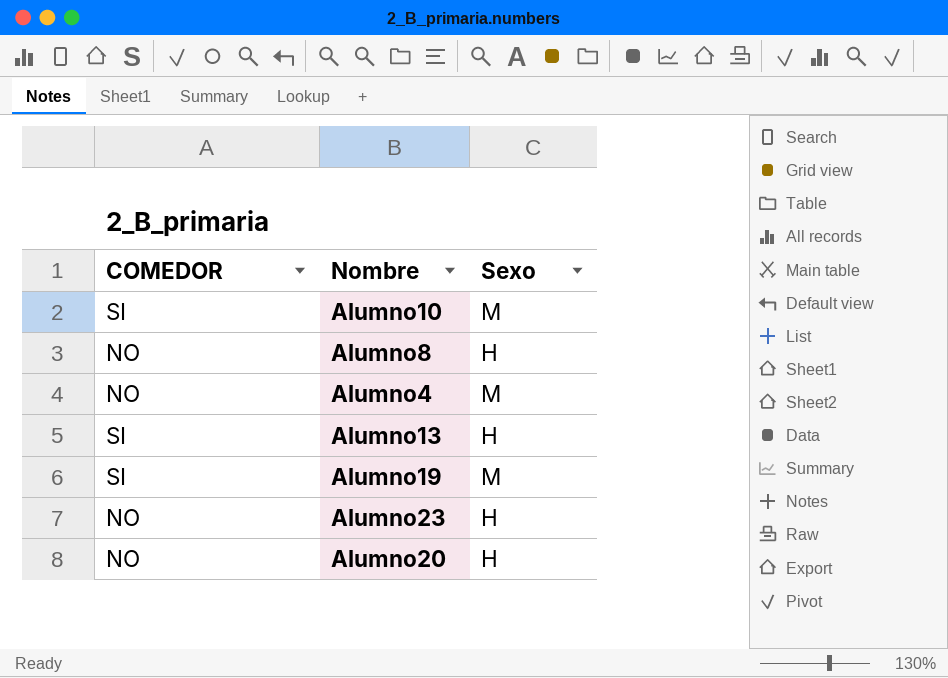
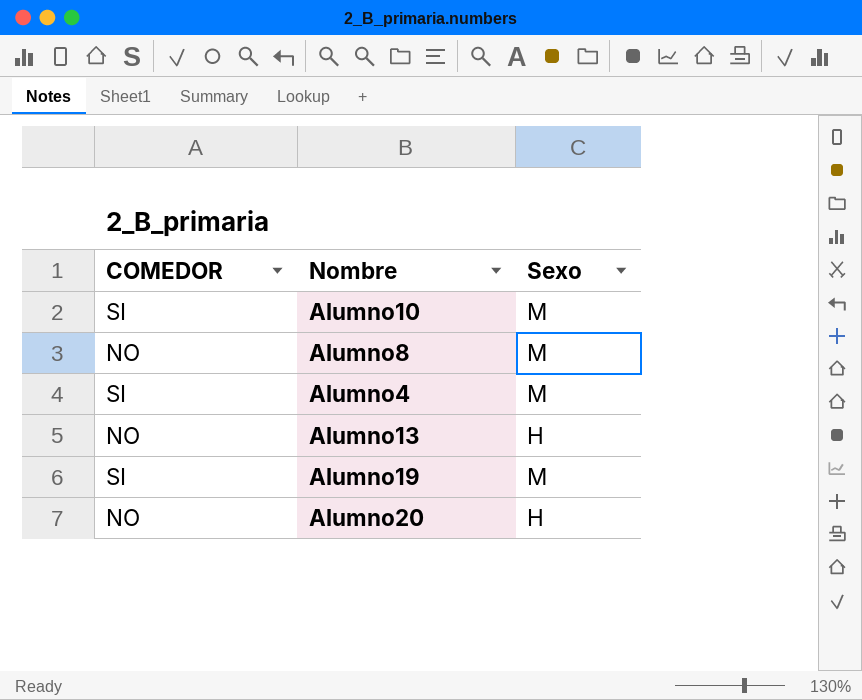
row Alumno23: NO | H -> none
Alumno8 | Sexo: H -> M
Alumno4 | COMEDOR: NO -> SI
Alumno13 | COMEDOR: SI -> NO

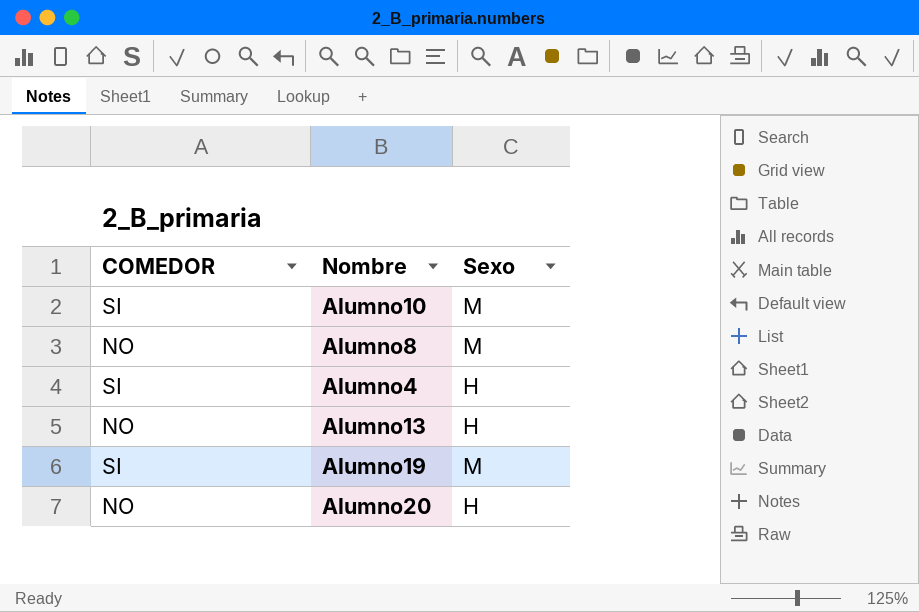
Alumno4 | Sexo: M -> H

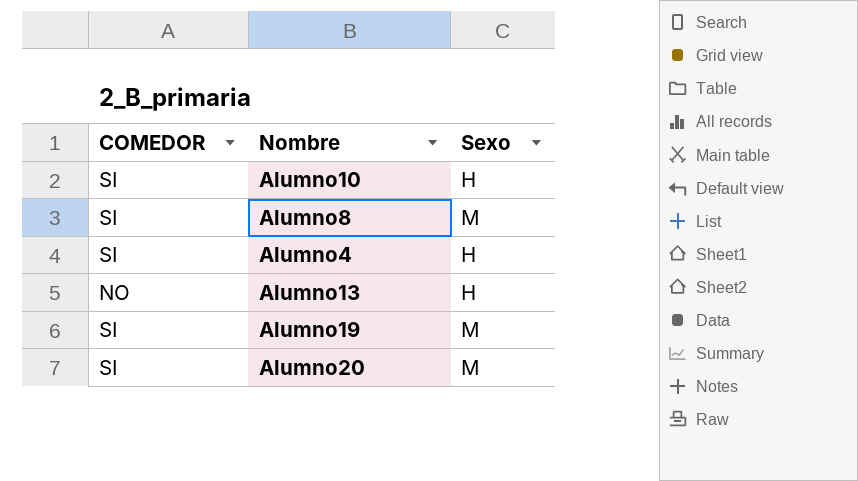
Alumno10 | Sexo: M -> H
Alumno8 | COMEDOR: NO -> SI
Alumno20 | COMEDOR: NO -> SI
Alumno20 | Sexo: H -> M

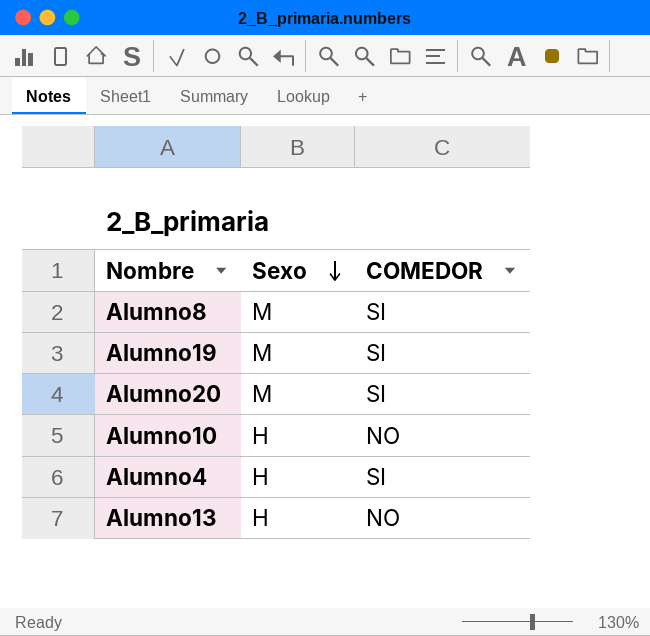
row order: none -> Sexo descending
column COMEDOR | position: 1 -> 3
Alumno10 | COMEDOR: SI -> NO

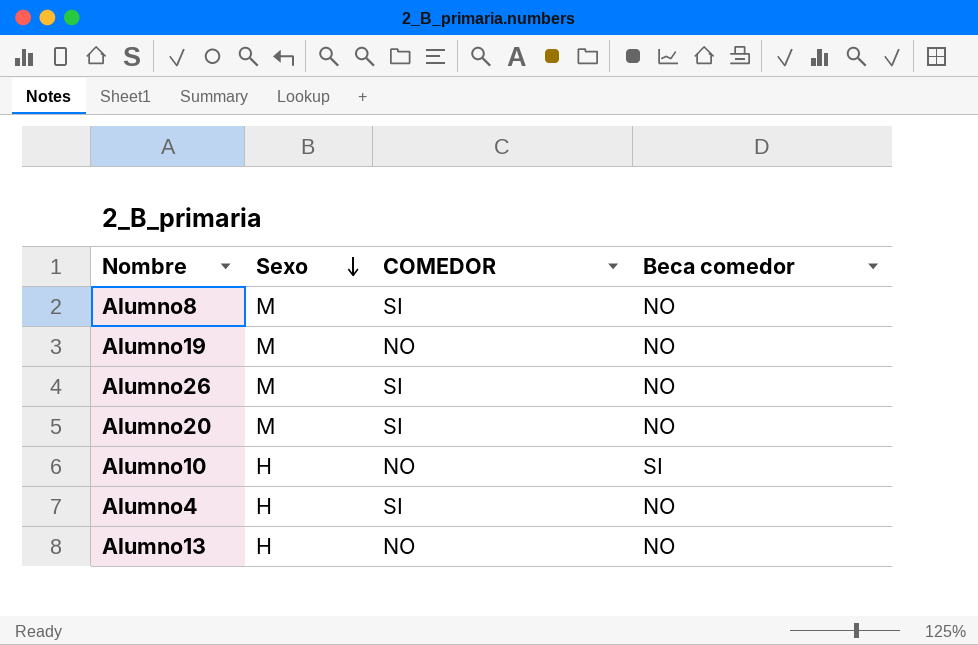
column Beca comedor | position: none -> 4
Alumno19 | COMEDOR: SI -> NO
row Alumno26: none -> M | SI | NO

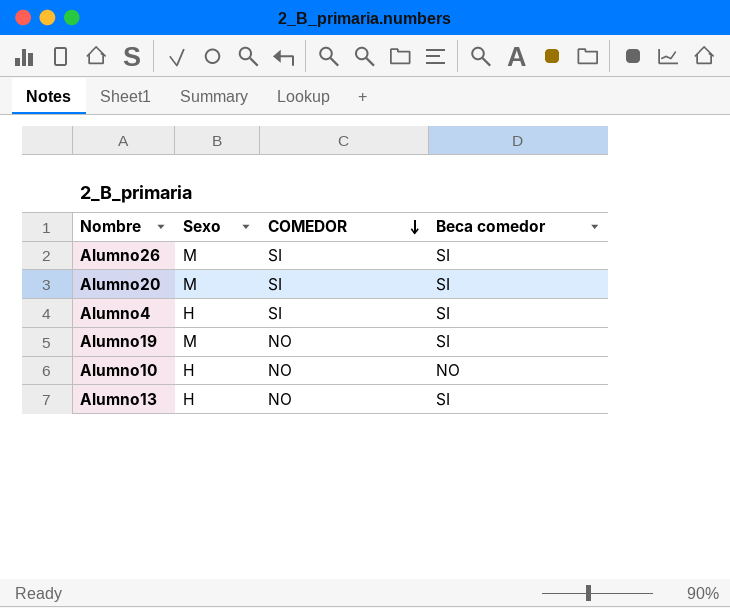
row order: Sexo descending -> COMEDOR descending
row Alumno8: M | SI | NO -> none
Alumno26 | Beca comedor: NO -> SI
Alumno20 | Beca comedor: NO -> SI
Alumno4 | Beca comedor: NO -> SI
Alumno19 | Beca comedor: NO -> SI
Alumno10 | Beca comedor: SI -> NO
Alumno13 | Beca comedor: NO -> SI

